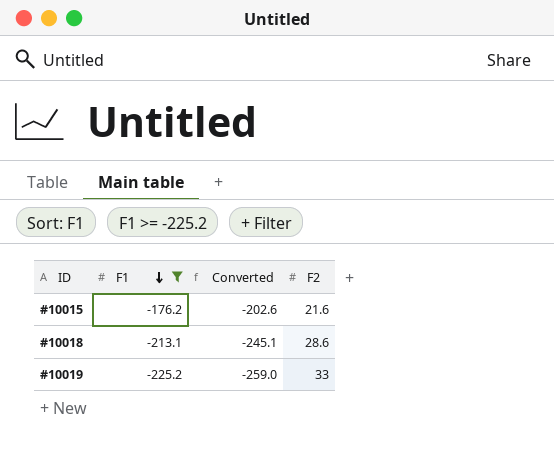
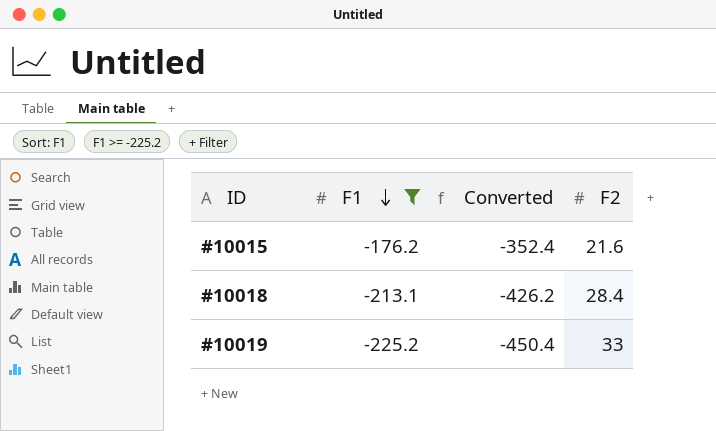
column Converted | formula: [F1] * 1.15 -> [F1] * 2
#10018 | F2: 28.6 -> 28.4

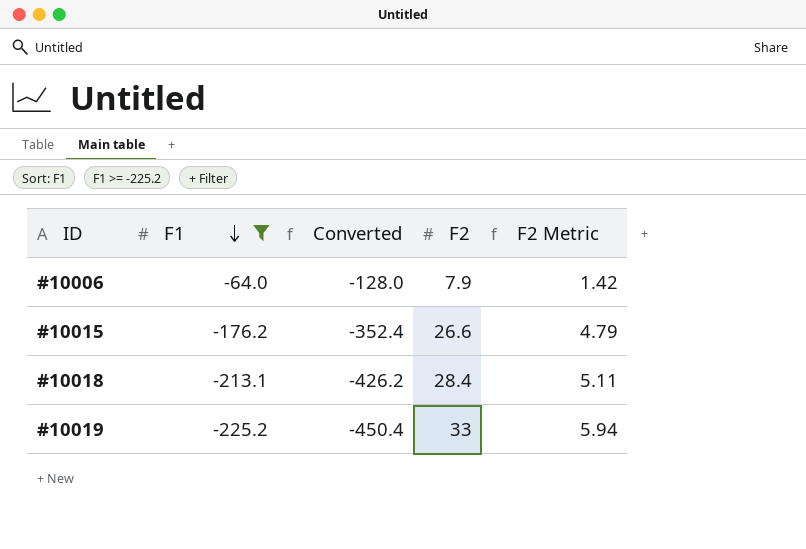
column F2 Metric | formula: none -> [F2] * 0.18
row #10006: none -> -64.0 | -128.0 | 7.9 | 1.42
#10015 | F2: 21.6 -> 26.6

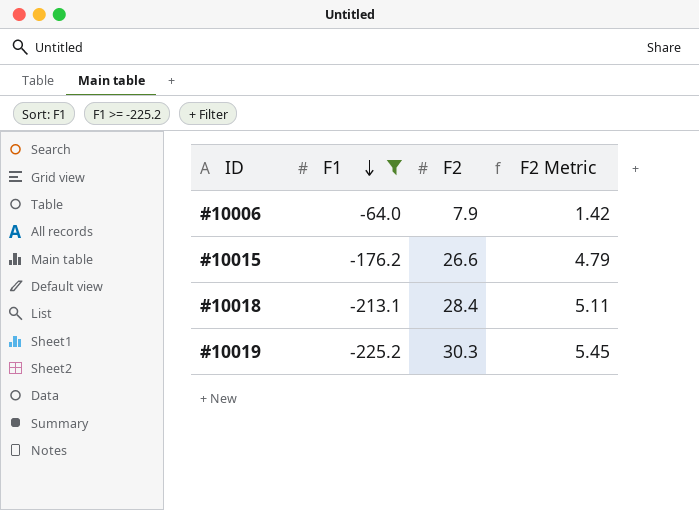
column Converted | formula: [F1] * 2 -> none
#10019 | F2: 33 -> 30.3
#10019 | F2 Metric: 5.94 -> 5.45

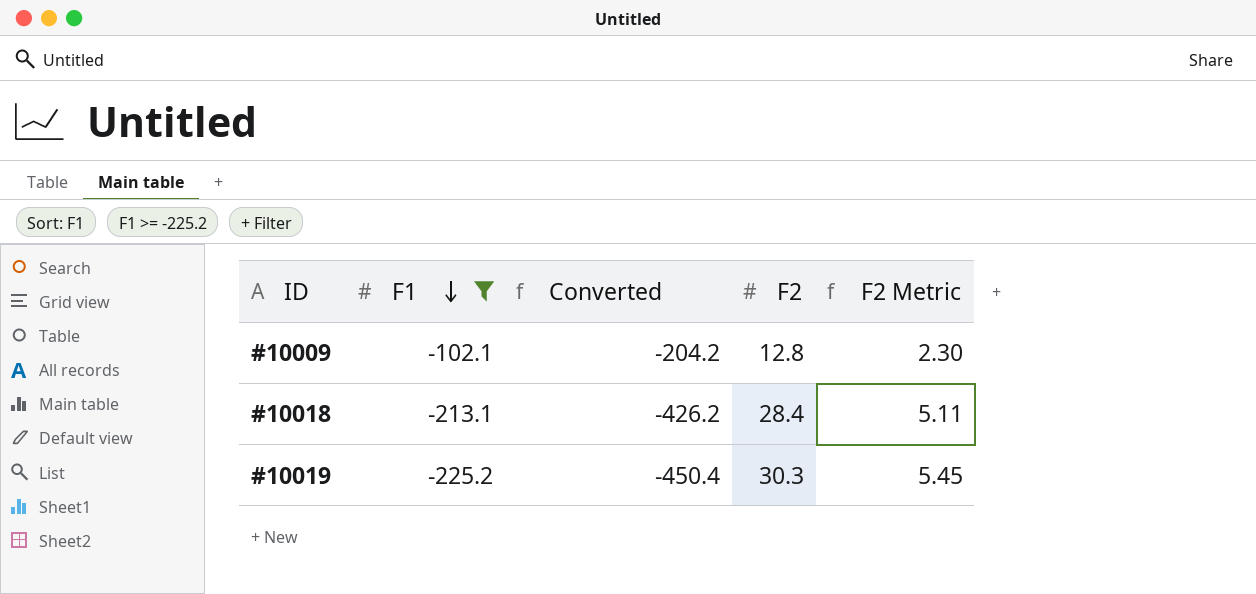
column Converted | formula: none -> [F1] * 2
row #10006: -64.0 | 7.9 | 1.42 -> none
row #10015: -176.2 | 26.6 | 4.79 -> none
row #10009: none -> -102.1 | -204.2 | 12.8 | 2.30

